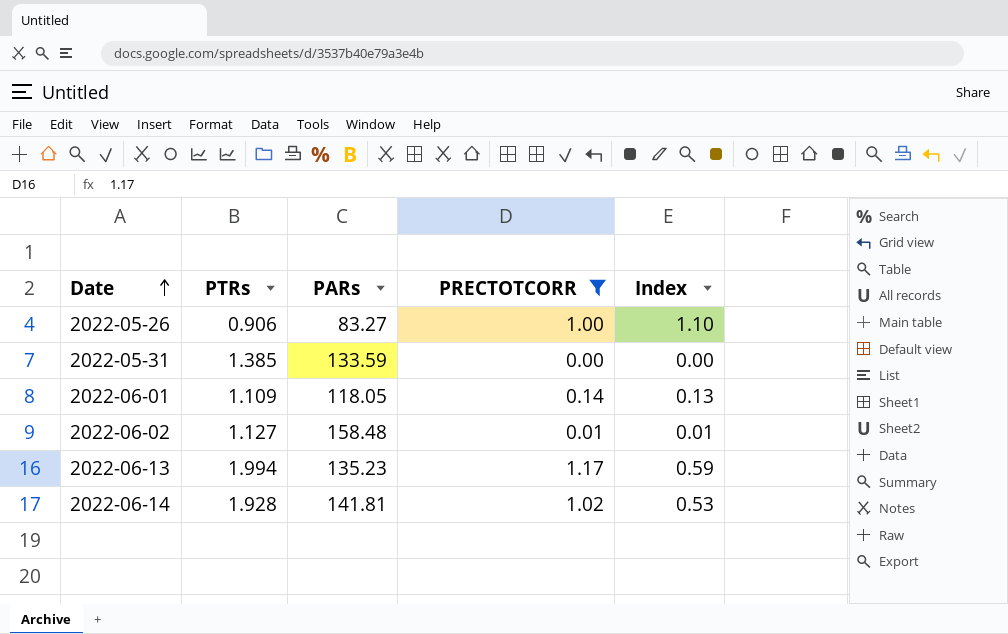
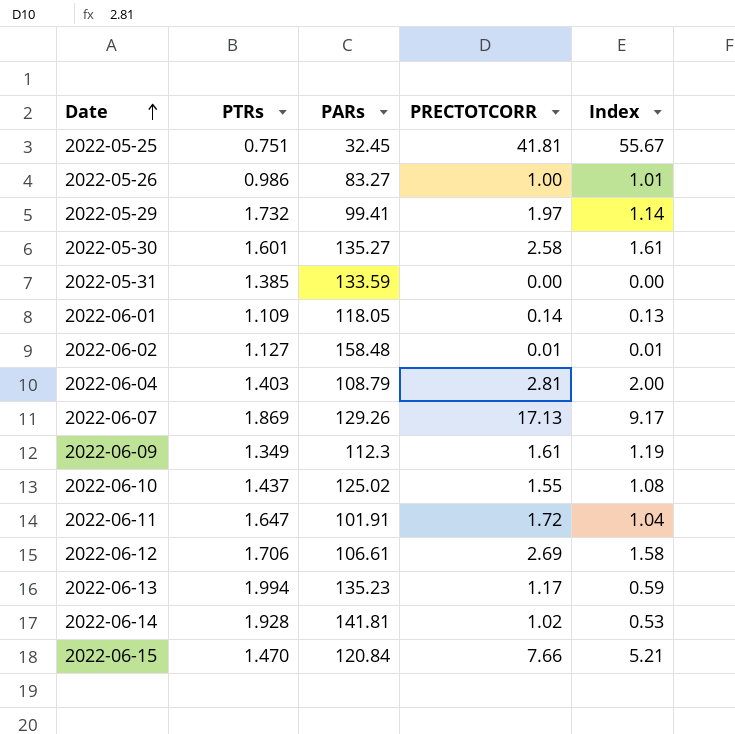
filter: PRECTOTCORR <= 1.17 -> none
2022-05-26 | PTRs: 0.906 -> 0.986
2022-05-26 | Index: 1.10 -> 1.01

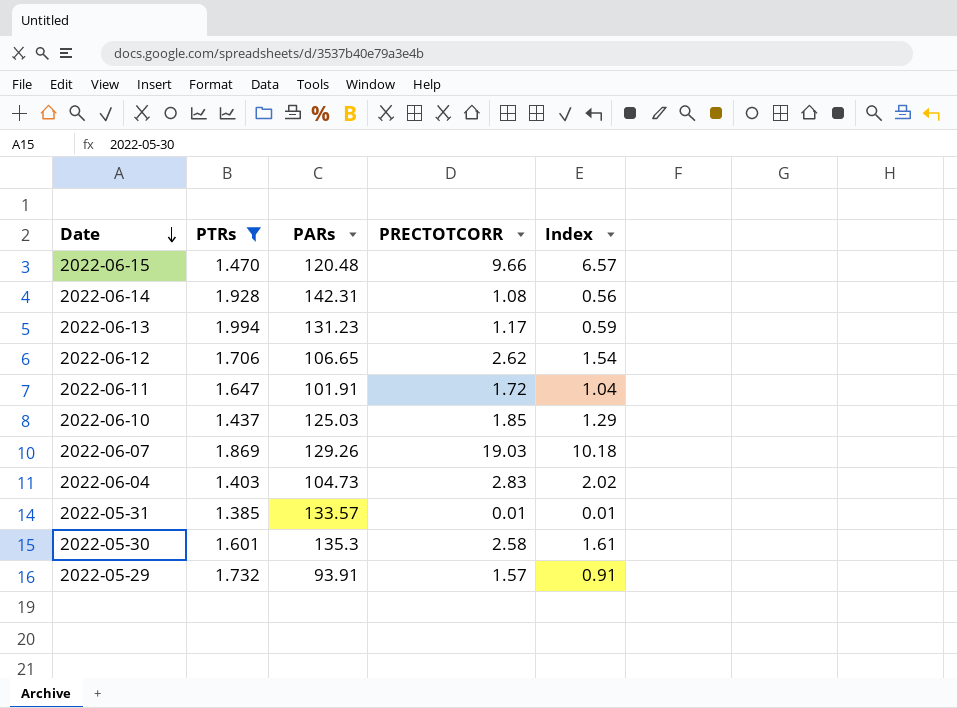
filter: none -> PTRs >= 1.385
row order: Date ascending -> Date descending
2022-06-15 | PARs: 120.84 -> 120.48
2022-06-15 | PRECTOTCORR: 7.66 -> 9.66
2022-06-15 | Index: 5.21 -> 6.57
2022-06-14 | PARs: 141.81 -> 142.31
2022-06-14 | PRECTOTCORR: 1.02 -> 1.08
2022-06-14 | Index: 0.53 -> 0.56
2022-06-13 | PARs: 135.23 -> 131.23
2022-06-12 | PARs: 106.61 -> 106.65
2022-06-12 | PRECTOTCORR: 2.69 -> 2.62
2022-06-12 | Index: 1.58 -> 1.54
2022-06-10 | PARs: 125.02 -> 125.03
2022-06-10 | PRECTOTCORR: 1.55 -> 1.85
2022-06-10 | Index: 1.08 -> 1.29
2022-06-07 | PRECTOTCORR: 17.13 -> 19.03
2022-06-07 | Index: 9.17 -> 10.18
2022-06-04 | PARs: 108.79 -> 104.73
2022-06-04 | PRECTOTCORR: 2.81 -> 2.83
2022-06-04 | Index: 2.00 -> 2.02
2022-05-31 | PARs: 133.59 -> 133.57
2022-05-31 | PRECTOTCORR: 0.00 -> 0.01
2022-05-31 | Index: 0.00 -> 0.01
2022-05-30 | PARs: 135.27 -> 135.3
2022-05-29 | PARs: 99.41 -> 93.91
2022-05-29 | PRECTOTCORR: 1.97 -> 1.57
2022-05-29 | Index: 1.14 -> 0.91

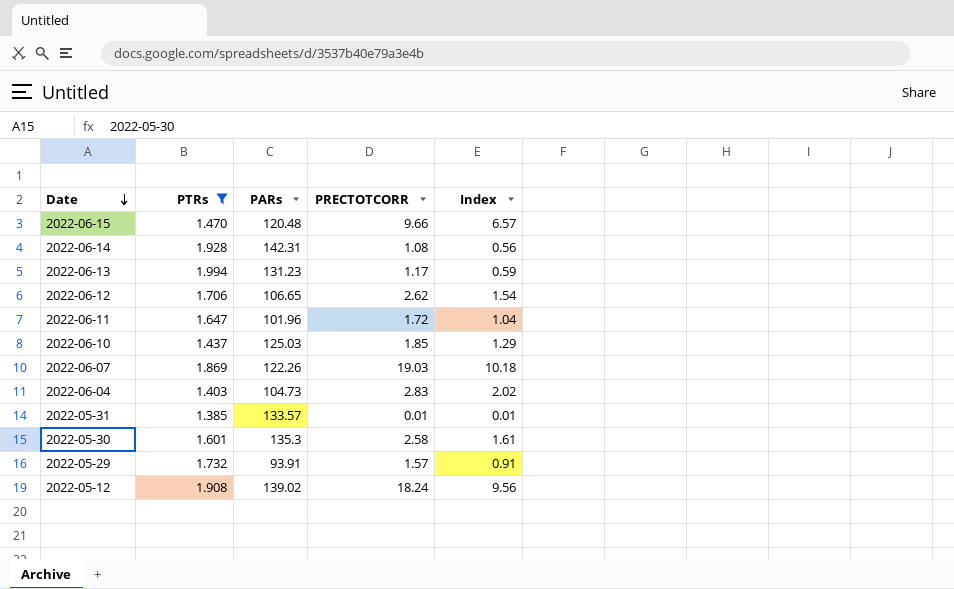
2022-06-11 | PARs: 101.91 -> 101.96
2022-06-07 | PARs: 129.26 -> 122.26
row 2022-05-12: none -> 1.908 | 139.02 | 18.24 | 9.56

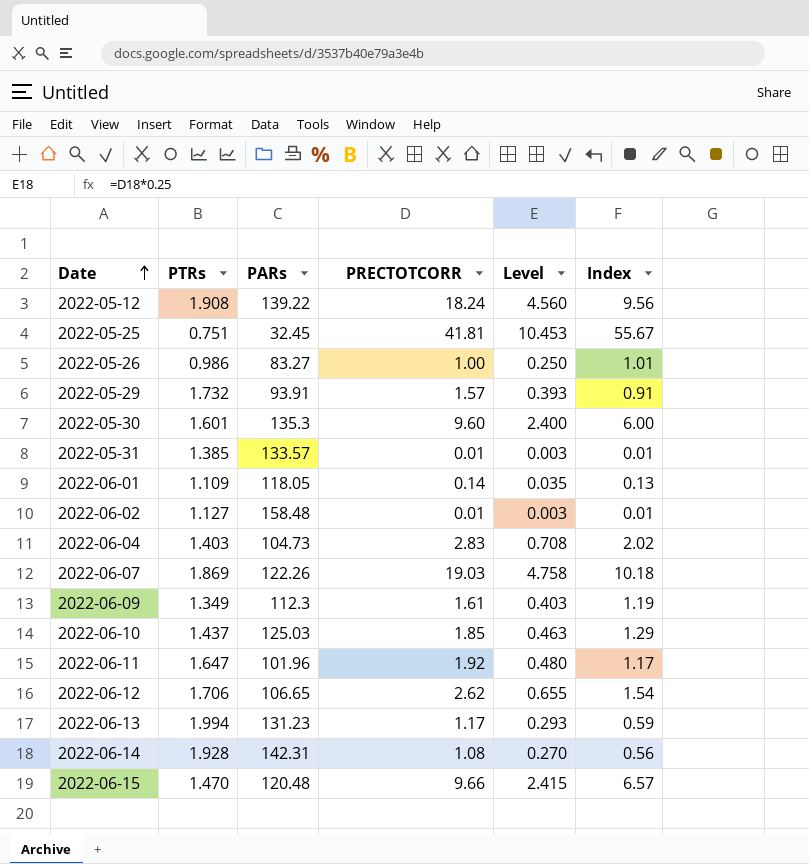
filter: PTRs >= 1.385 -> none
row order: Date descending -> Date ascending
column Level | formula: none -> [PRECTOTCORR] * 0.25
2022-05-12 | PARs: 139.02 -> 139.22
2022-05-30 | PRECTOTCORR: 2.58 -> 9.60
2022-05-30 | Index: 1.61 -> 6.00
2022-06-11 | PRECTOTCORR: 1.72 -> 1.92
2022-06-11 | Index: 1.04 -> 1.17

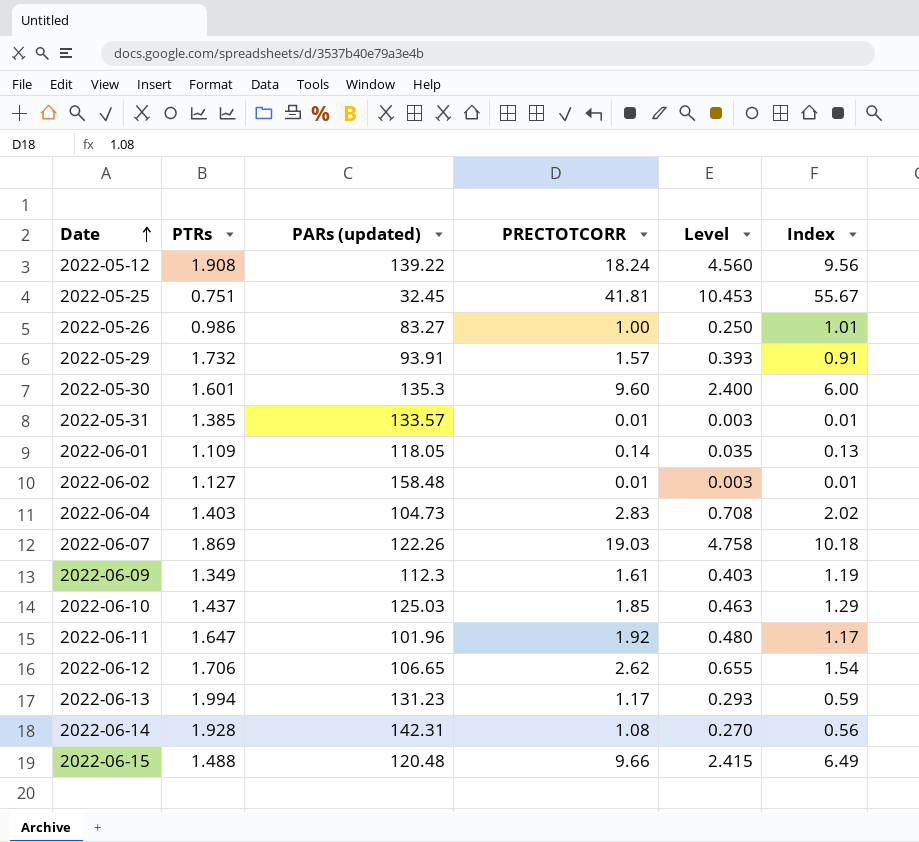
column name: PARs -> PARs (updated)
2022-06-15 | PTRs: 1.470 -> 1.488
2022-06-15 | Index: 6.57 -> 6.49

